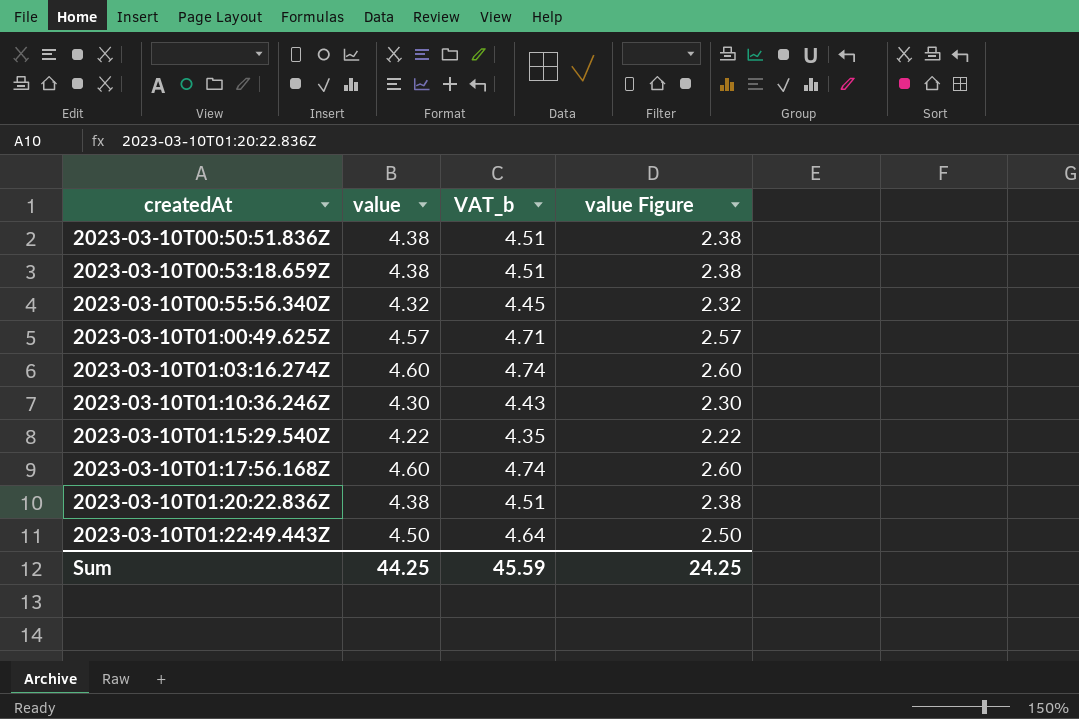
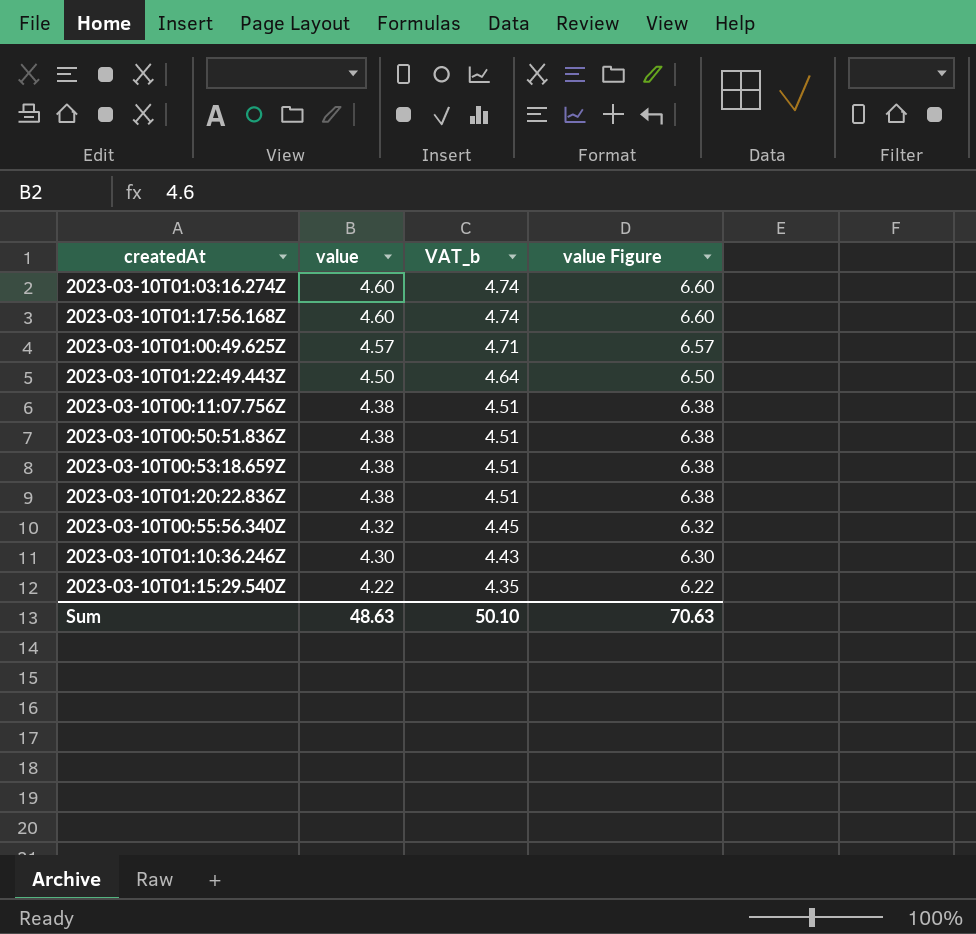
row order: createdAt ascending -> value descending
column value Figure | formula: [value] - 2 -> [value] + 2
row 2023-03-10T00:11:07.756Z: none -> 4.38 | 4.51 | 6.38
Sum | value: 44.25 -> 48.63
Sum | VAT_b: 45.59 -> 50.10
Sum | value Figure: 24.25 -> 70.63

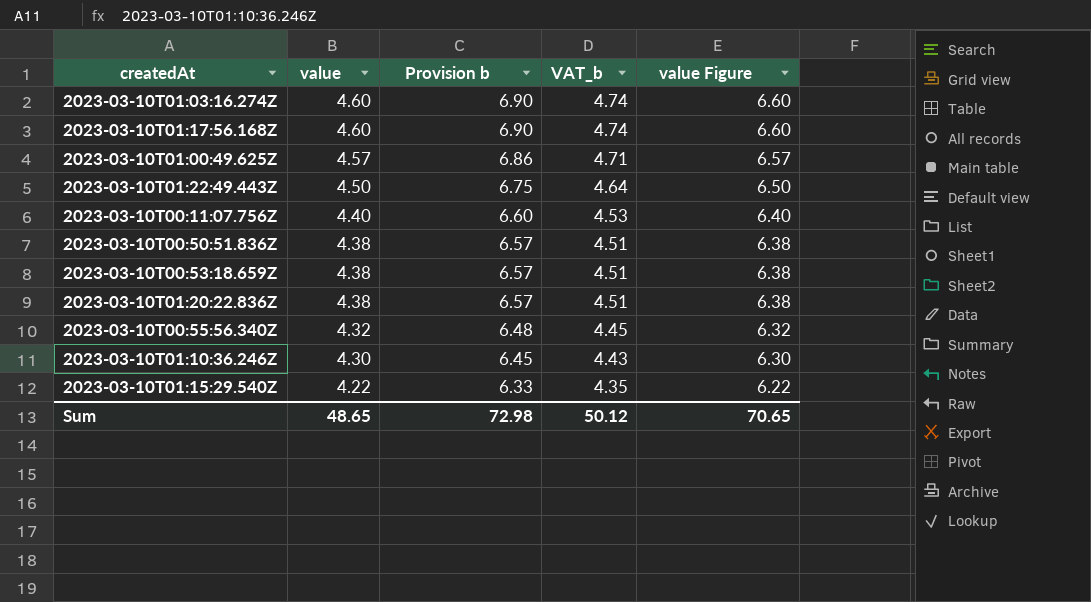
column Provision b | formula: none -> [value] * 1.5
2023-03-10T00:11:07.756Z | value: 4.38 -> 4.40
2023-03-10T00:11:07.756Z | VAT_b: 4.51 -> 4.53
2023-03-10T00:11:07.756Z | value Figure: 6.38 -> 6.40
Sum | value: 48.63 -> 48.65
Sum | VAT_b: 50.10 -> 50.12
Sum | value Figure: 70.63 -> 70.65

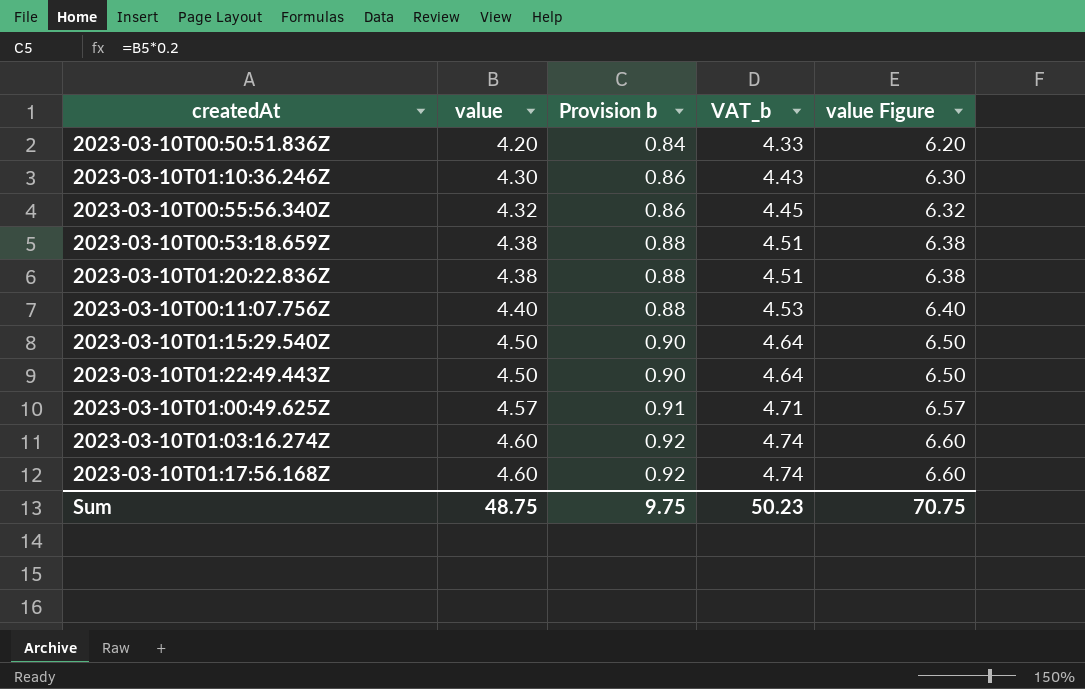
row order: value descending -> value ascending
column Provision b | formula: [value] * 1.5 -> [value] * 0.2
2023-03-10T00:50:51.836Z | value: 4.38 -> 4.20
2023-03-10T00:50:51.836Z | VAT_b: 4.51 -> 4.33
2023-03-10T00:50:51.836Z | value Figure: 6.38 -> 6.20
2023-03-10T01:15:29.540Z | value: 4.22 -> 4.50
2023-03-10T01:15:29.540Z | VAT_b: 4.35 -> 4.64
2023-03-10T01:15:29.540Z | value Figure: 6.22 -> 6.50
Sum | value: 48.65 -> 48.75
Sum | Provision b: 72.98 -> 9.75
Sum | VAT_b: 50.12 -> 50.23
Sum | value Figure: 70.65 -> 70.75

